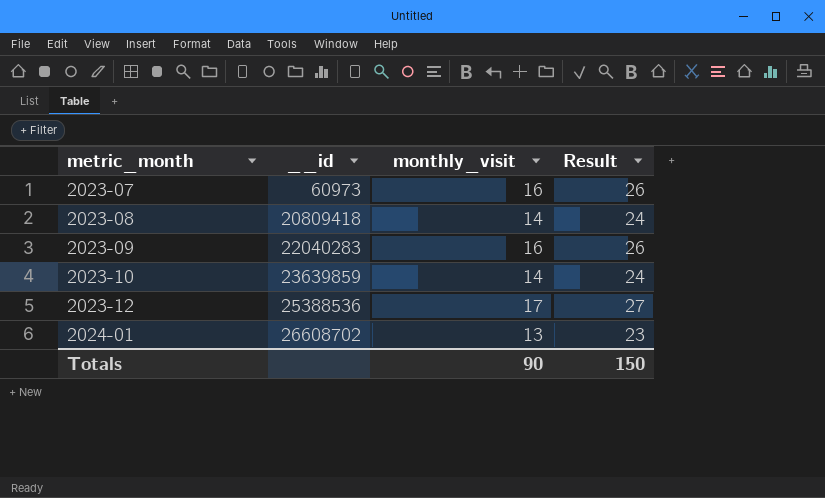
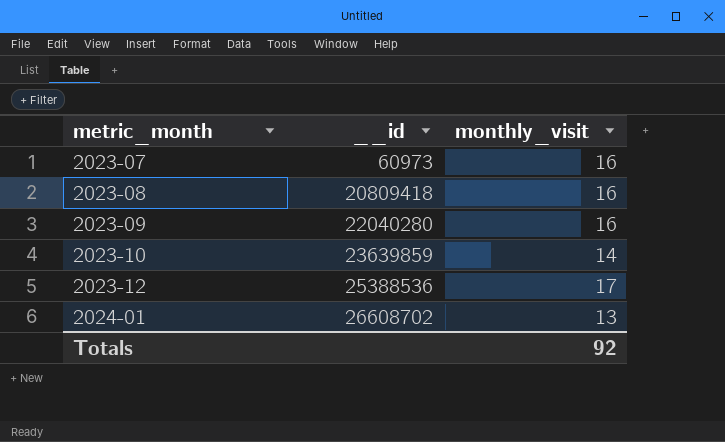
column Result | formula: [monthly_visit] + 10 -> none
2023-08 | monthly_visit: 14 -> 16
2023-09 | __id: 22040283 -> 22040280
Totals | monthly_visit: 90 -> 92

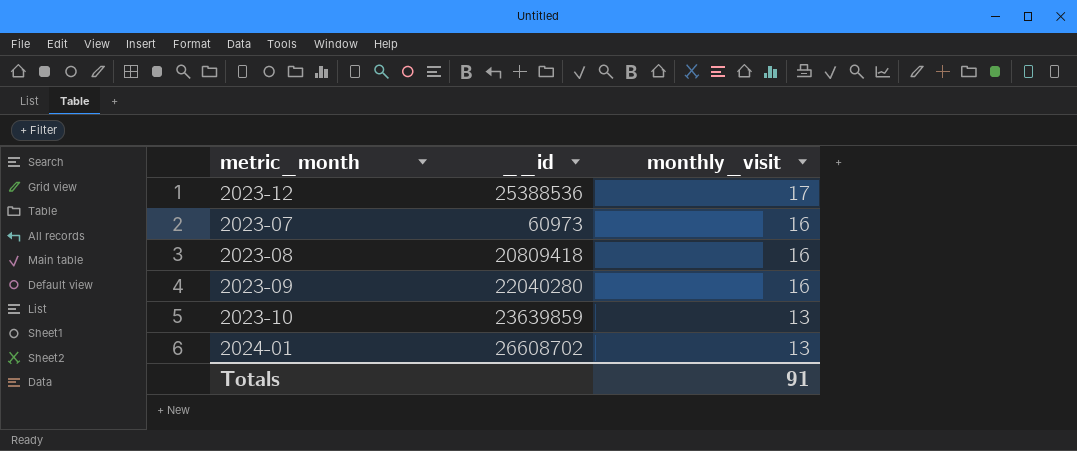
row order: metric_month ascending -> monthly_visit descending
2023-10 | monthly_visit: 14 -> 13
Totals | monthly_visit: 92 -> 91

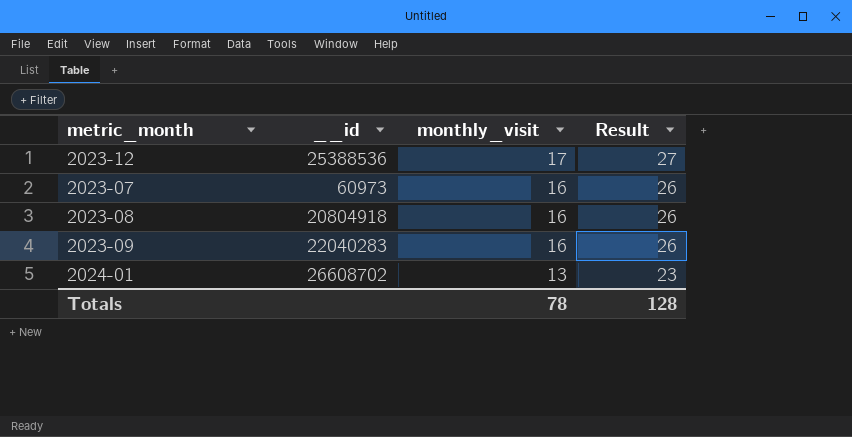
column Result | formula: none -> [monthly_visit] + 10
row 2023-10: 23639859 | 13 -> none
2023-08 | __id: 20809418 -> 20804918
2023-09 | __id: 22040280 -> 22040283
Totals | monthly_visit: 91 -> 78

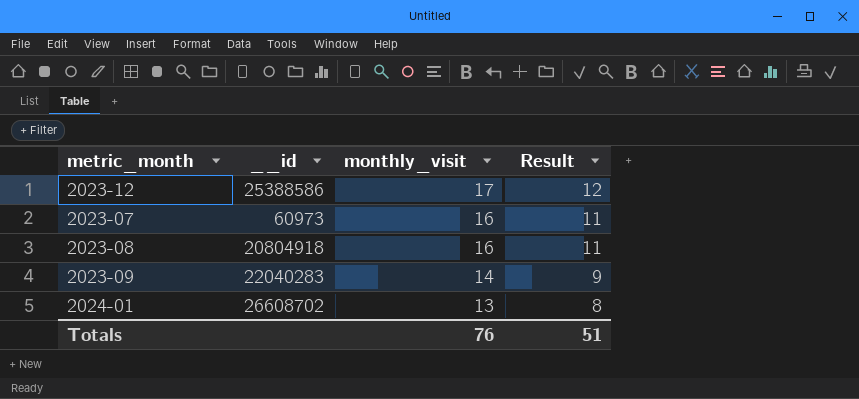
column Result | formula: [monthly_visit] + 10 -> [monthly_visit] - 5
2023-12 | __id: 25388536 -> 25388586
2023-09 | monthly_visit: 16 -> 14
Totals | monthly_visit: 78 -> 76
Totals | Result: 128 -> 51

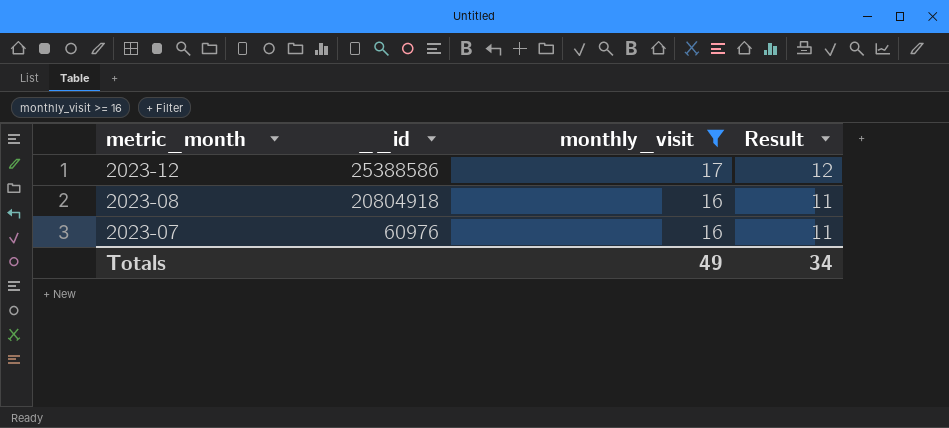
filter: none -> monthly_visit >= 16
row order: monthly_visit descending -> metric_month descending
2023-07 | __id: 60973 -> 60976
Totals | monthly_visit: 76 -> 49
Totals | Result: 51 -> 34

